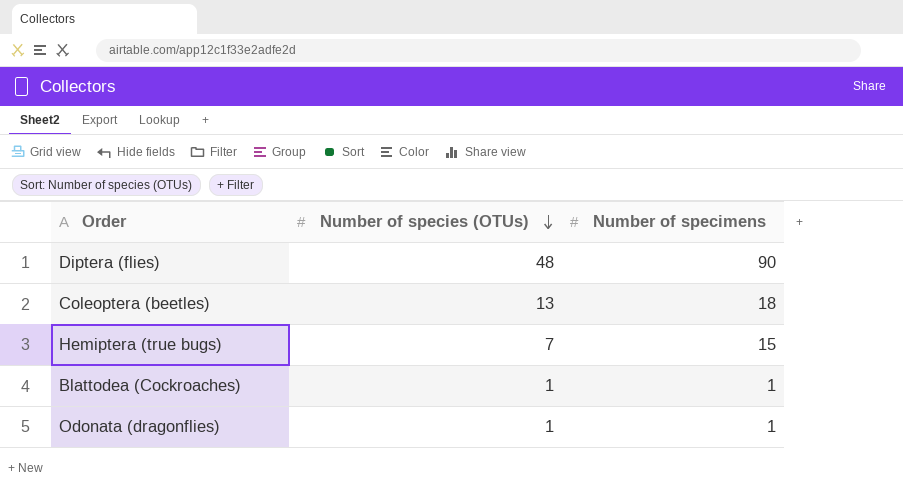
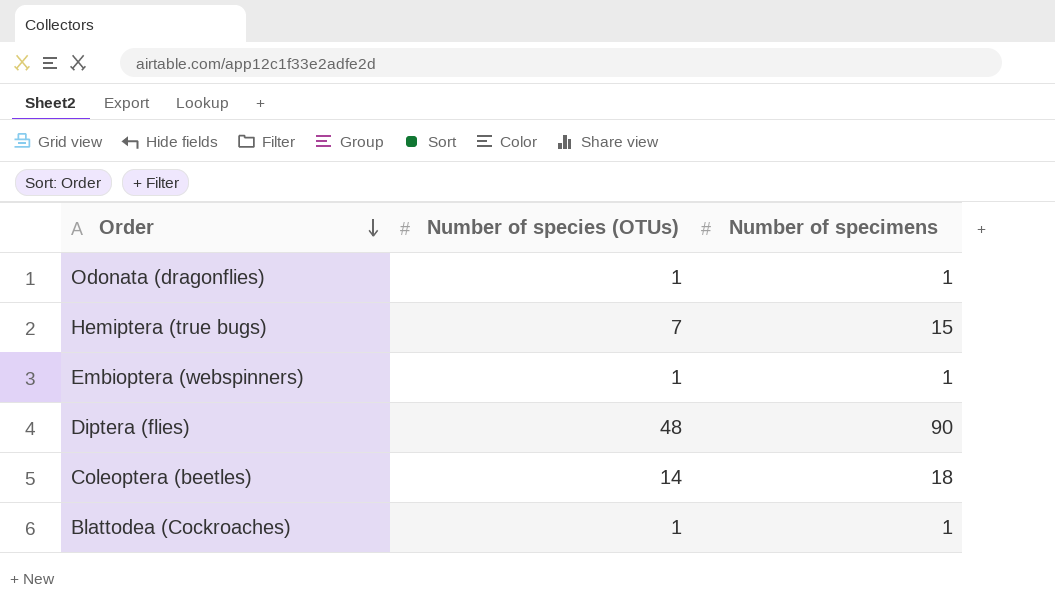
row order: Number of species (OTUs) descending -> Order descending
row Embioptera (webspinners): none -> 1 | 1
Coleoptera (beetles) | Number of species (OTUs): 13 -> 14

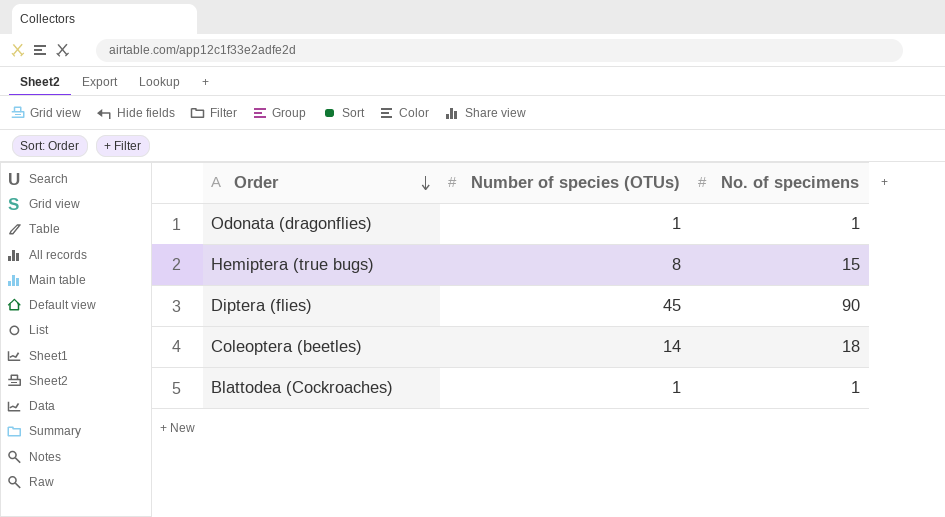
column name: Number of specimens -> No. of specimens
row Embioptera (webspinners): 1 | 1 -> none
Hemiptera (true bugs) | Number of species (OTUs): 7 -> 8
Diptera (flies) | Number of species (OTUs): 48 -> 45

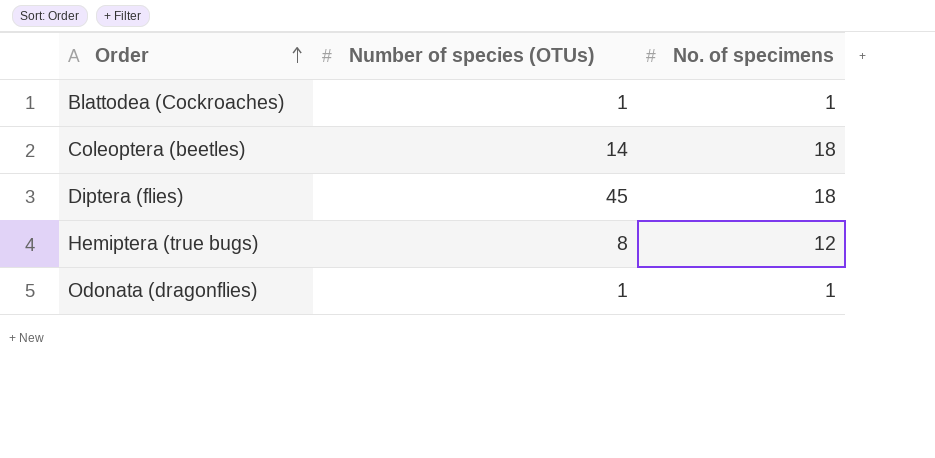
row order: Order descending -> Order ascending
Diptera (flies) | No. of specimens: 90 -> 18
Hemiptera (true bugs) | No. of specimens: 15 -> 12

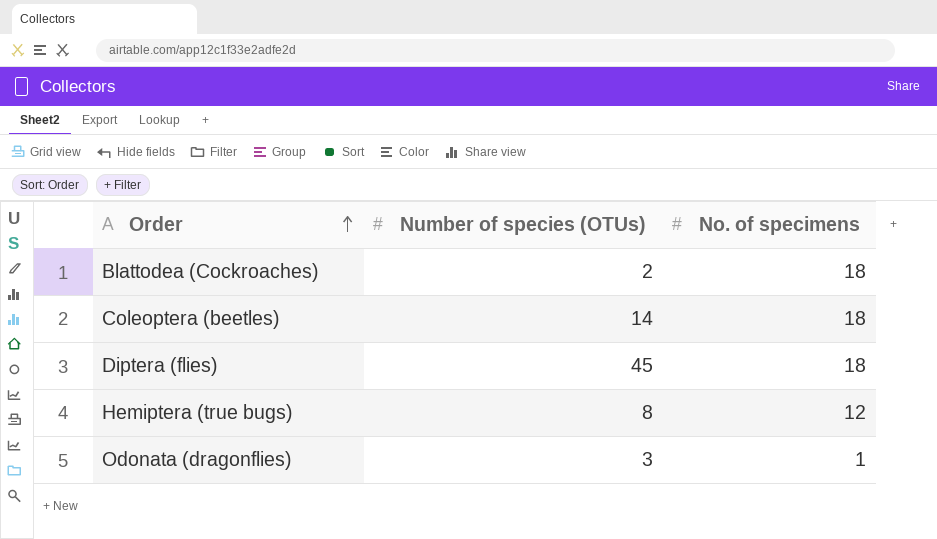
Blattodea (Cockroaches) | Number of species (OTUs): 1 -> 2
Blattodea (Cockroaches) | No. of specimens: 1 -> 18
Odonata (dragonflies) | Number of species (OTUs): 1 -> 3

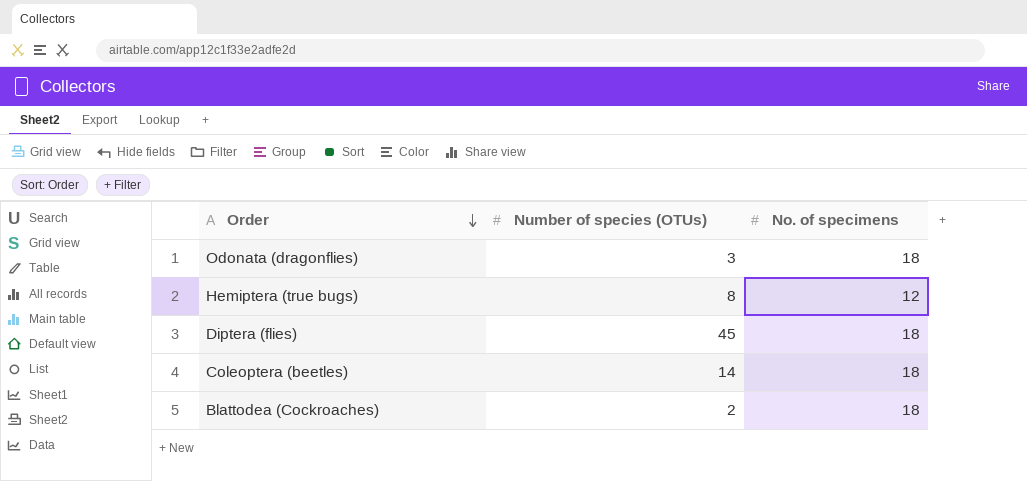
row order: Order ascending -> Order descending
Odonata (dragonflies) | No. of specimens: 1 -> 18

